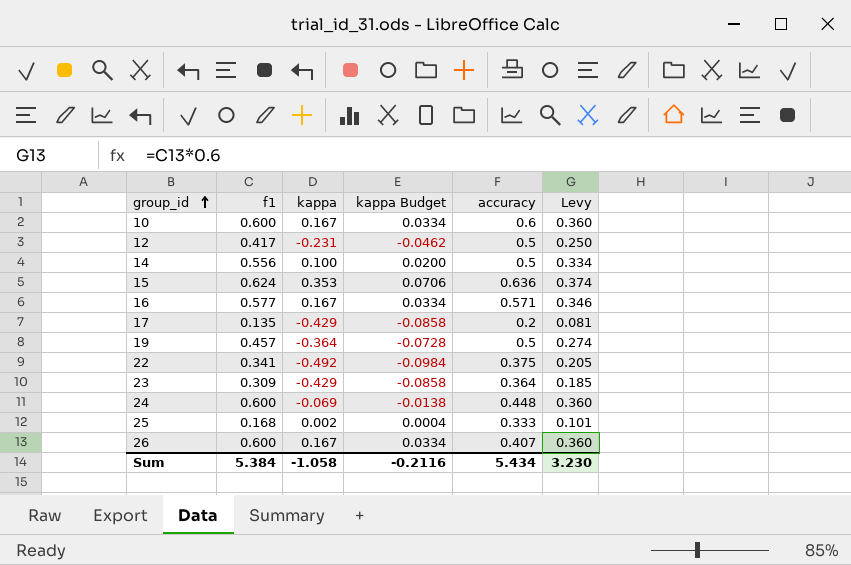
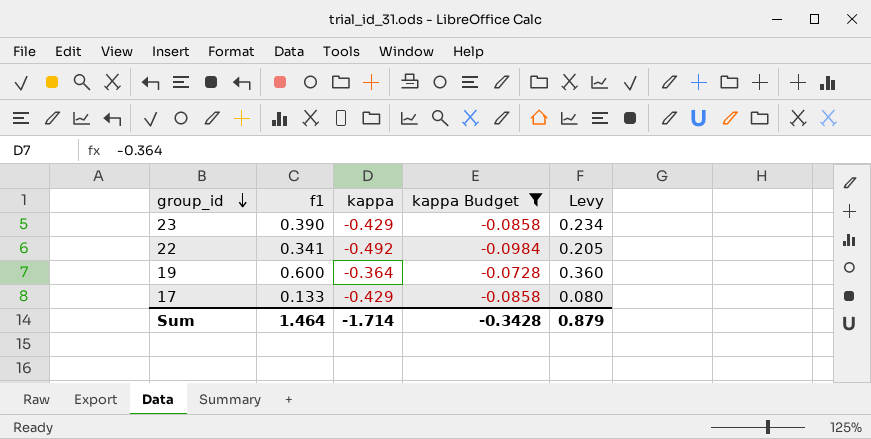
filter: none -> kappa Budget <= -0.0728
row order: group_id ascending -> group_id descending
column accuracy | position: 5 -> none
23 | f1: 0.309 -> 0.390
23 | Levy: 0.185 -> 0.234
19 | f1: 0.457 -> 0.600
19 | Levy: 0.274 -> 0.360
17 | f1: 0.135 -> 0.133
17 | Levy: 0.081 -> 0.080
Sum | f1: 5.384 -> 1.464
Sum | kappa: -1.058 -> -1.714
Sum | kappa Budget: -0.2116 -> -0.3428
Sum | Levy: 3.230 -> 0.879

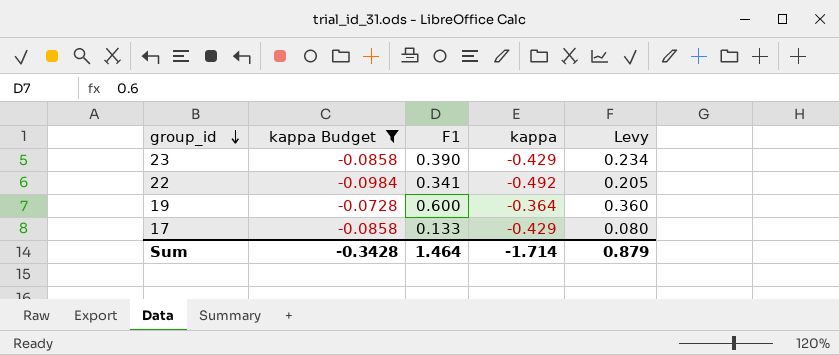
column kappa Budget | position: 4 -> 2
column name: f1 -> F1

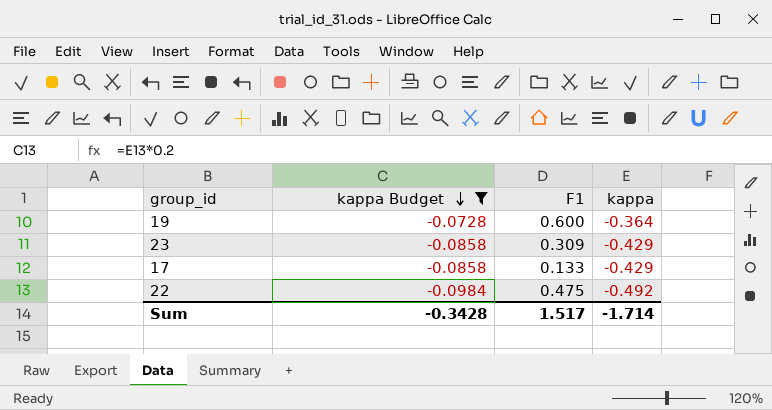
row order: group_id descending -> kappa Budget descending
column Levy | formula: [F1] * 0.6 -> none
23 | F1: 0.390 -> 0.309
22 | F1: 0.341 -> 0.475
Sum | F1: 1.464 -> 1.517

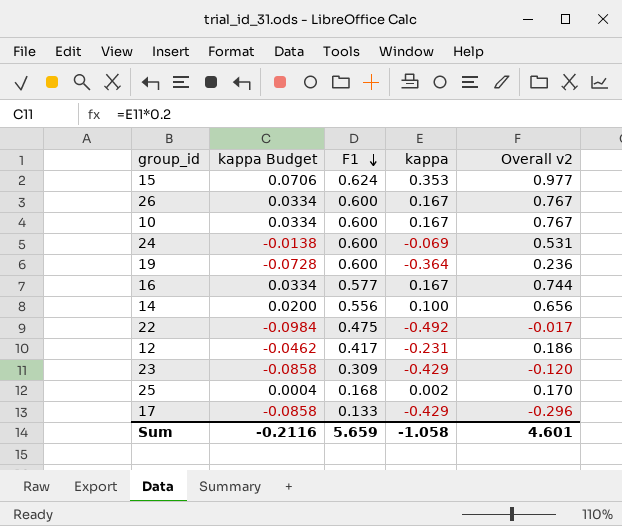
filter: kappa Budget <= -0.0728 -> none
row order: kappa Budget descending -> F1 descending
column Overall v2 | formula: none -> [F1] + [kappa]
Sum | kappa Budget: -0.3428 -> -0.2116
Sum | F1: 1.517 -> 5.659
Sum | kappa: -1.714 -> -1.058

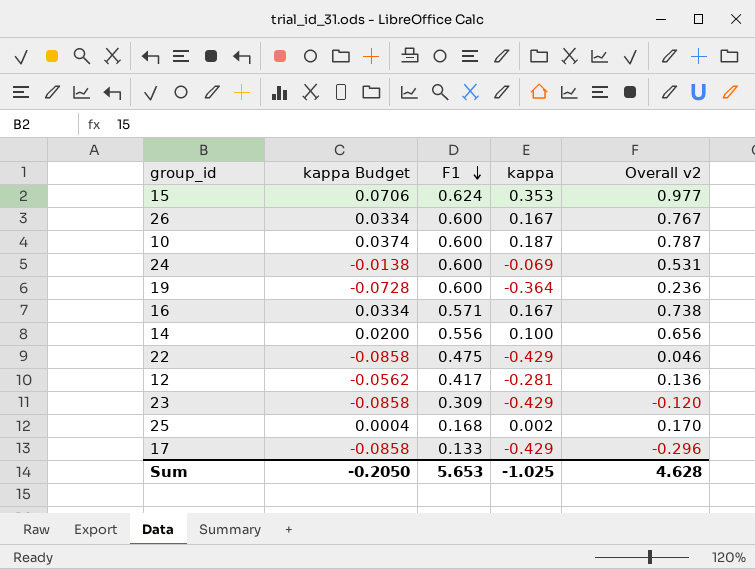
10 | kappa Budget: 0.0334 -> 0.0374
10 | kappa: 0.167 -> 0.187
10 | Overall v2: 0.767 -> 0.787
16 | F1: 0.577 -> 0.571
16 | Overall v2: 0.744 -> 0.738
22 | kappa Budget: -0.0984 -> -0.0858
22 | kappa: -0.492 -> -0.429
22 | Overall v2: -0.017 -> 0.046
12 | kappa Budget: -0.0462 -> -0.0562
12 | kappa: -0.231 -> -0.281
12 | Overall v2: 0.186 -> 0.136
Sum | kappa Budget: -0.2116 -> -0.2050
Sum | F1: 5.659 -> 5.653
Sum | kappa: -1.058 -> -1.025
Sum | Overall v2: 4.601 -> 4.628

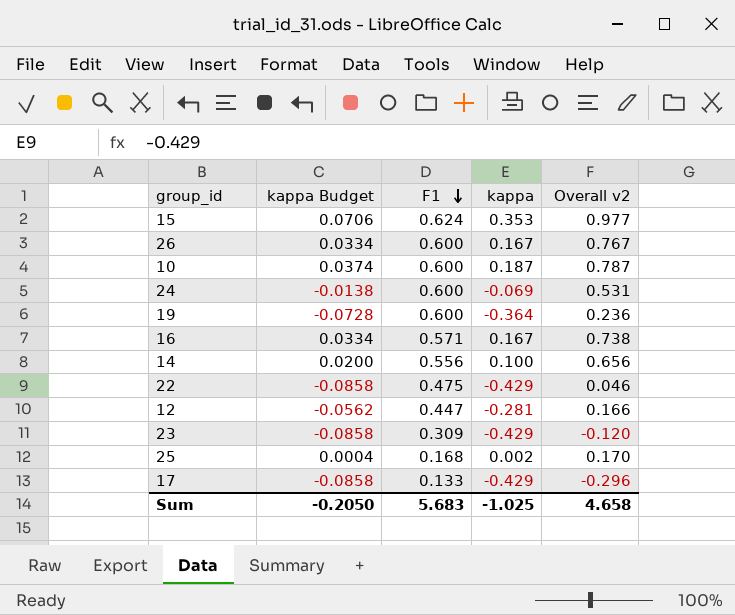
12 | F1: 0.417 -> 0.447
12 | Overall v2: 0.136 -> 0.166
Sum | F1: 5.653 -> 5.683
Sum | Overall v2: 4.628 -> 4.658

